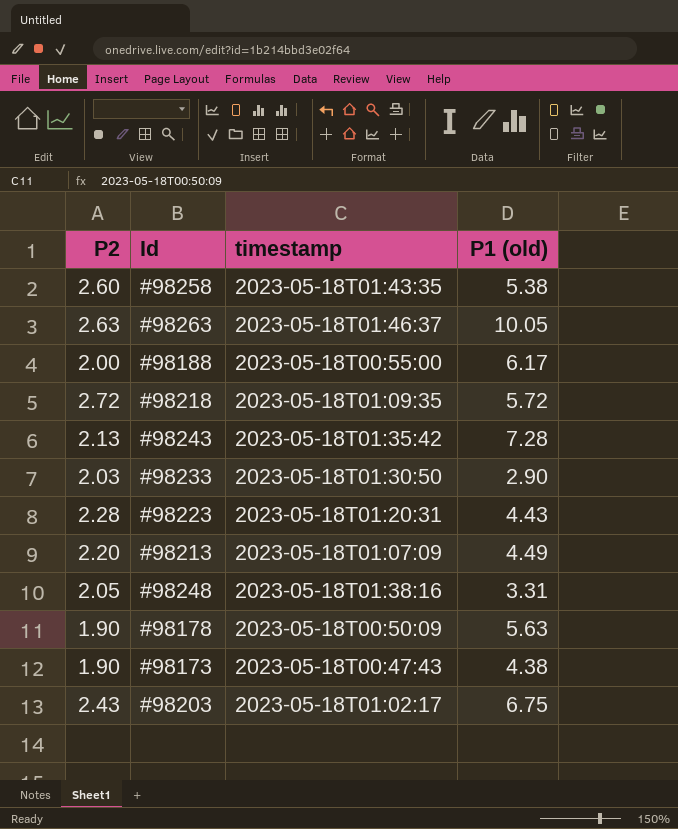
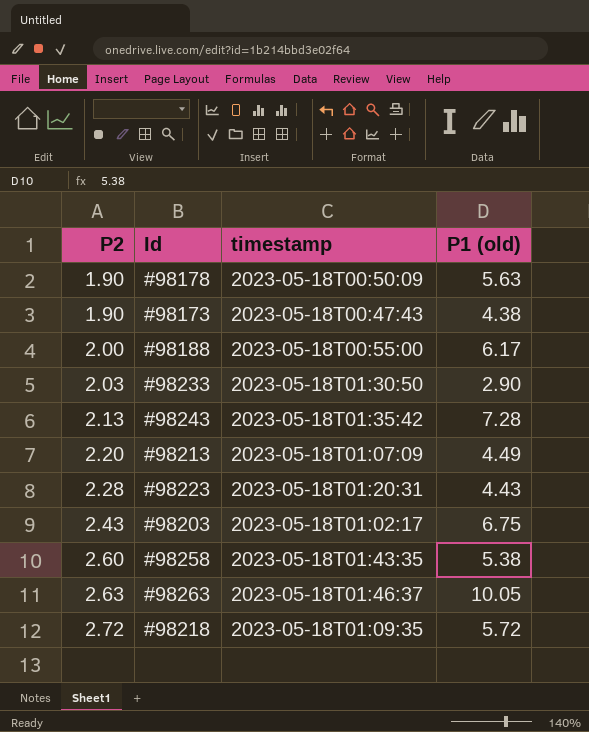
row order: none -> P2 ascending
row #98248: 2.05 | 2023-05-18T01:38:16 | 3.31 -> none

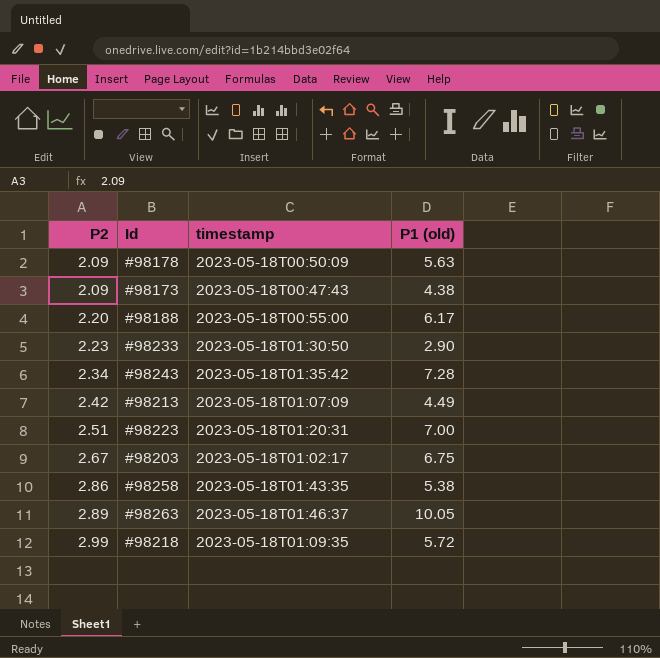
#98178 | P2: 1.90 -> 2.09
#98173 | P2: 1.90 -> 2.09
#98188 | P2: 2.00 -> 2.20
#98233 | P2: 2.03 -> 2.23
#98243 | P2: 2.13 -> 2.34
#98213 | P2: 2.20 -> 2.42
#98223 | P2: 2.28 -> 2.51
#98223 | P1 (old): 4.43 -> 7.00
#98203 | P2: 2.43 -> 2.67
#98258 | P2: 2.60 -> 2.86
#98263 | P2: 2.63 -> 2.89
#98218 | P2: 2.72 -> 2.99

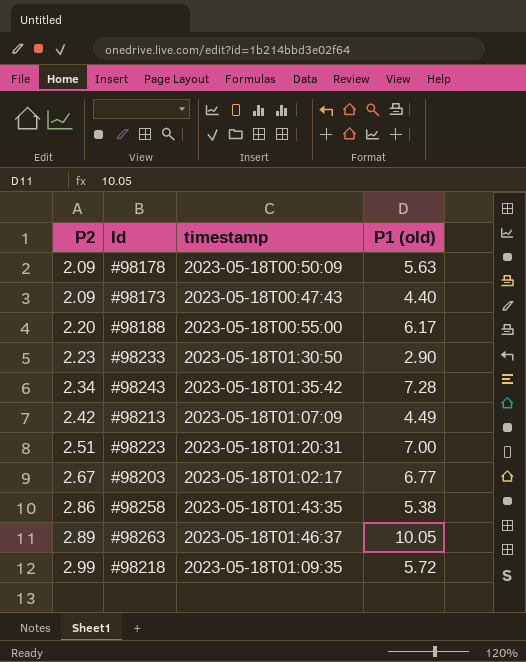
#98173 | P1 (old): 4.38 -> 4.40
#98203 | P1 (old): 6.75 -> 6.77

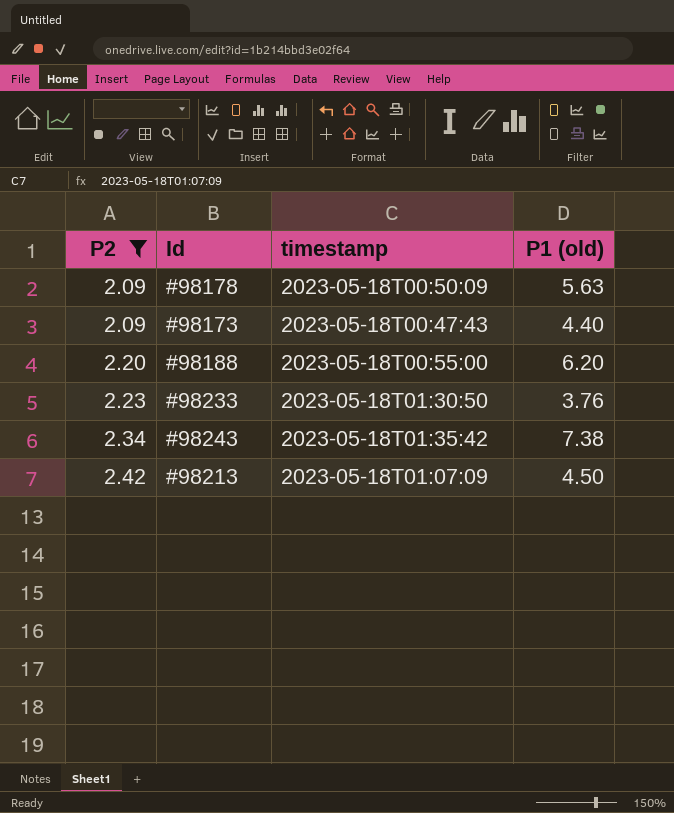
filter: none -> P2 <= 2.42
#98188 | P1 (old): 6.17 -> 6.20
#98233 | P1 (old): 2.90 -> 3.76
#98243 | P1 (old): 7.28 -> 7.38
#98213 | P1 (old): 4.49 -> 4.50

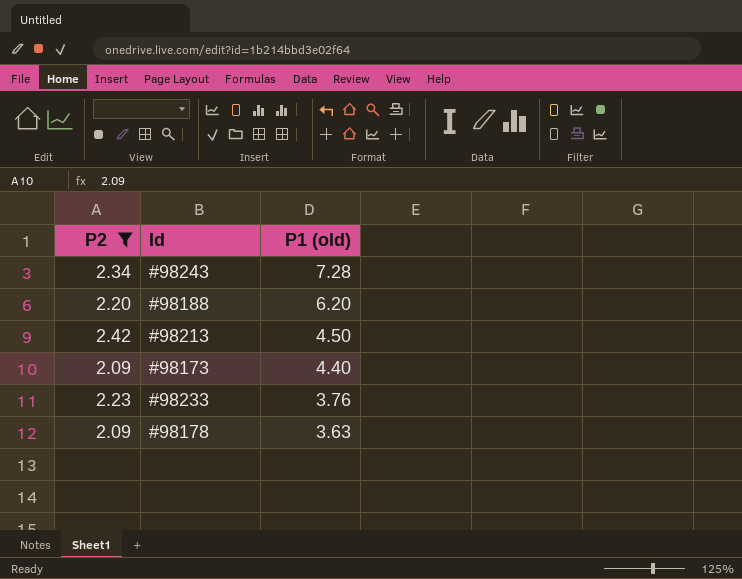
row order: P2 ascending -> P1 (old) descending
column timestamp | position: 3 -> none
#98243 | P1 (old): 7.38 -> 7.28
#98178 | P1 (old): 5.63 -> 3.63

